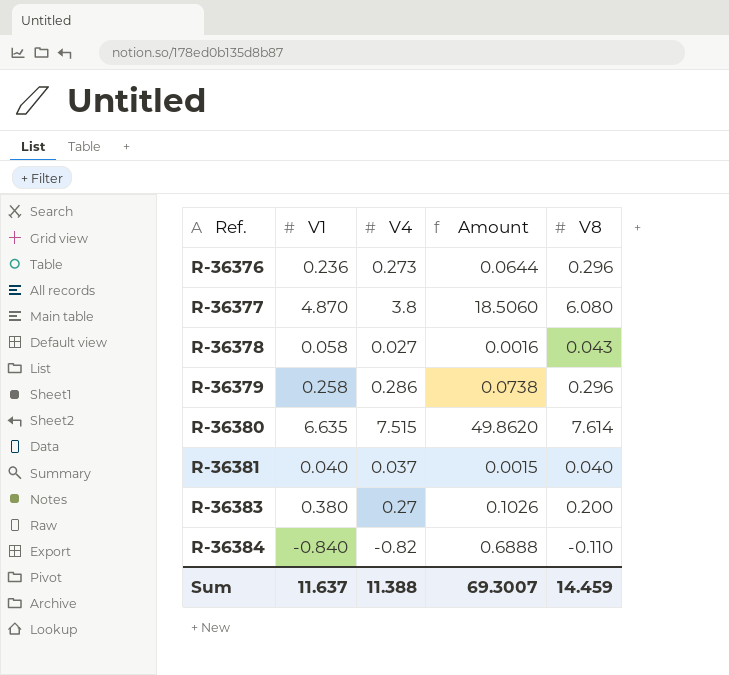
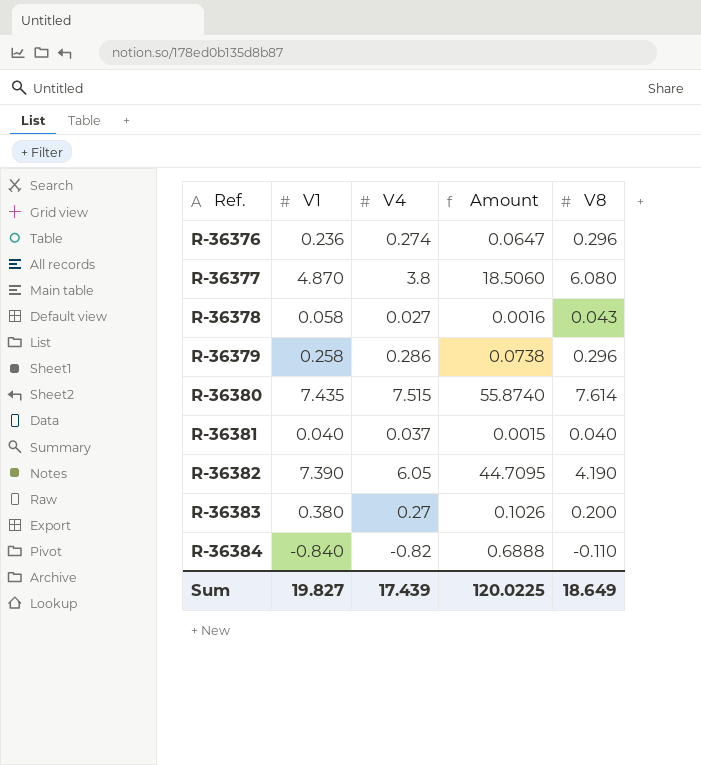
R-36376 | V4: 0.273 -> 0.274
R-36376 | Amount: 0.0644 -> 0.0647
R-36380 | V1: 6.635 -> 7.435
R-36380 | Amount: 49.8620 -> 55.8740
row R-36382: none -> 7.390 | 6.05 | 44.7095 | 4.190
Sum | V1: 11.637 -> 19.827
Sum | V4: 11.388 -> 17.439
Sum | Amount: 69.3007 -> 120.0225
Sum | V8: 14.459 -> 18.649

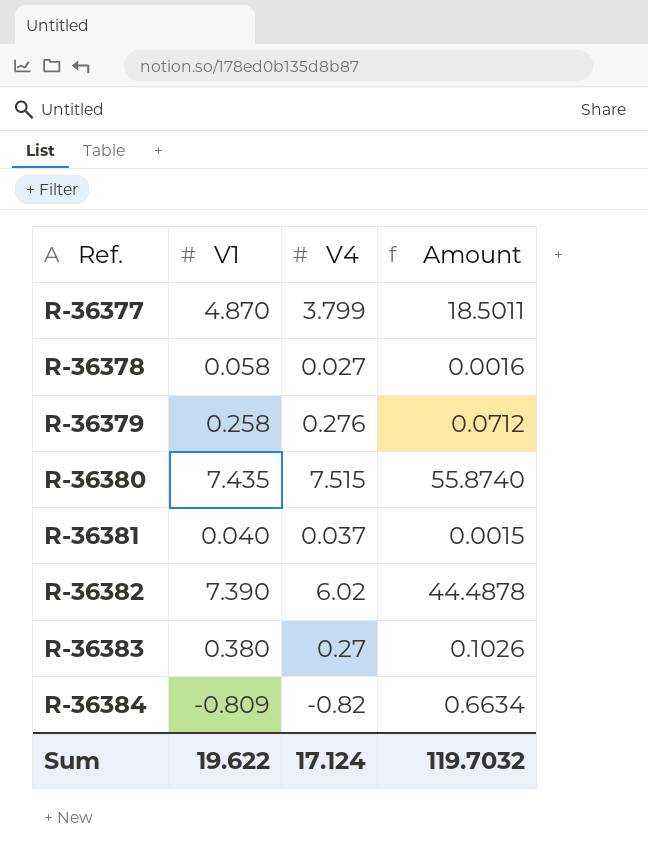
column V8 | position: 5 -> none
row R-36376: 0.236 | 0.274 | 0.0647 | 0.296 -> none
R-36377 | V4: 3.8 -> 3.799
R-36377 | Amount: 18.5060 -> 18.5011
R-36379 | V4: 0.286 -> 0.276
R-36379 | Amount: 0.0738 -> 0.0712
R-36382 | V4: 6.05 -> 6.02
R-36382 | Amount: 44.7095 -> 44.4878
R-36384 | V1: -0.840 -> -0.809
R-36384 | Amount: 0.6888 -> 0.6634
Sum | V1: 19.827 -> 19.622
Sum | V4: 17.439 -> 17.124
Sum | Amount: 120.0225 -> 119.7032

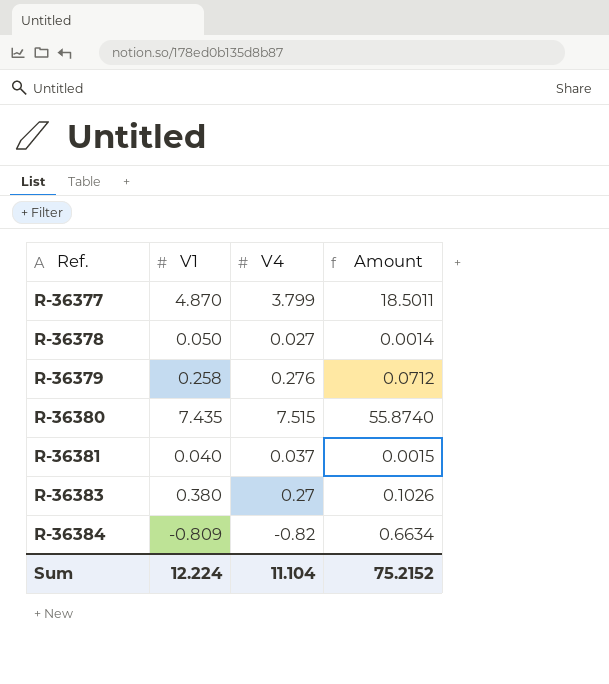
row R-36382: 7.390 | 6.02 | 44.4878 -> none
R-36378 | V1: 0.058 -> 0.050
R-36378 | Amount: 0.0016 -> 0.0014
Sum | V1: 19.622 -> 12.224
Sum | V4: 17.124 -> 11.104
Sum | Amount: 119.7032 -> 75.2152

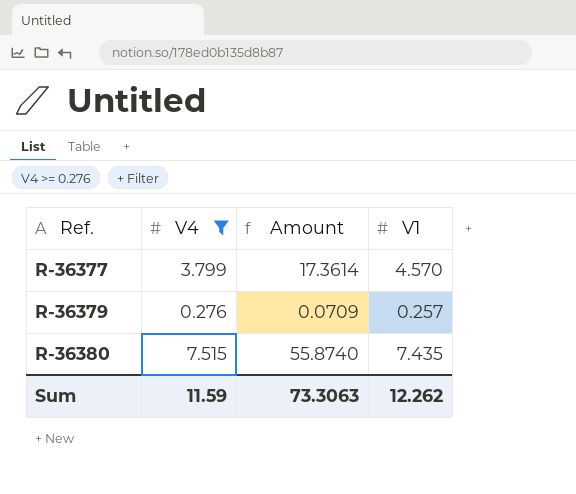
filter: none -> V4 >= 0.276
column V1 | position: 2 -> 4
R-36377 | Amount: 18.5011 -> 17.3614
R-36377 | V1: 4.870 -> 4.570
R-36379 | Amount: 0.0712 -> 0.0709
R-36379 | V1: 0.258 -> 0.257
Sum | V4: 11.104 -> 11.59
Sum | Amount: 75.2152 -> 73.3063
Sum | V1: 12.224 -> 12.262

